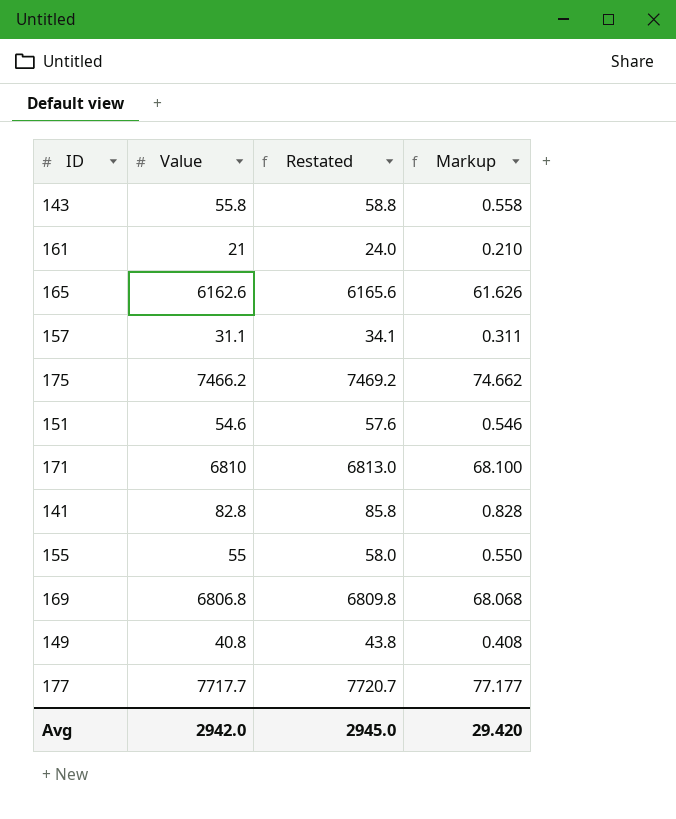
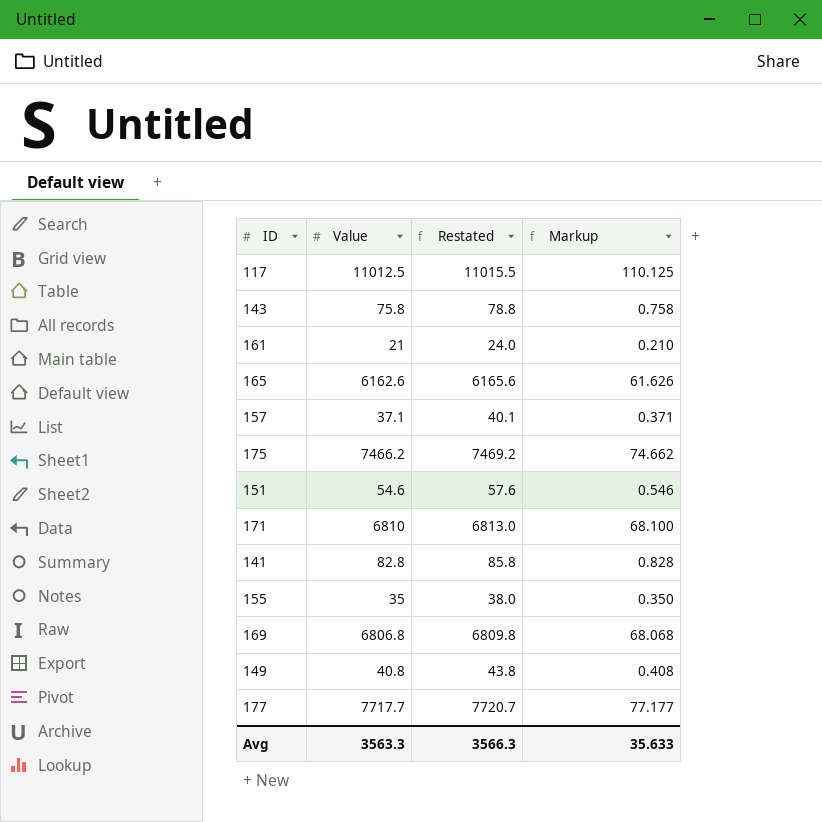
row 117: none -> 11012.5 | 11015.5 | 110.125
143 | Value: 55.8 -> 75.8
143 | Restated: 58.8 -> 78.8
143 | Markup: 0.558 -> 0.758
157 | Value: 31.1 -> 37.1
157 | Restated: 34.1 -> 40.1
157 | Markup: 0.311 -> 0.371
155 | Value: 55 -> 35
155 | Restated: 58.0 -> 38.0
155 | Markup: 0.550 -> 0.350
Avg | Value: 2942.0 -> 3563.3
Avg | Restated: 2945.0 -> 3566.3
Avg | Markup: 29.420 -> 35.633

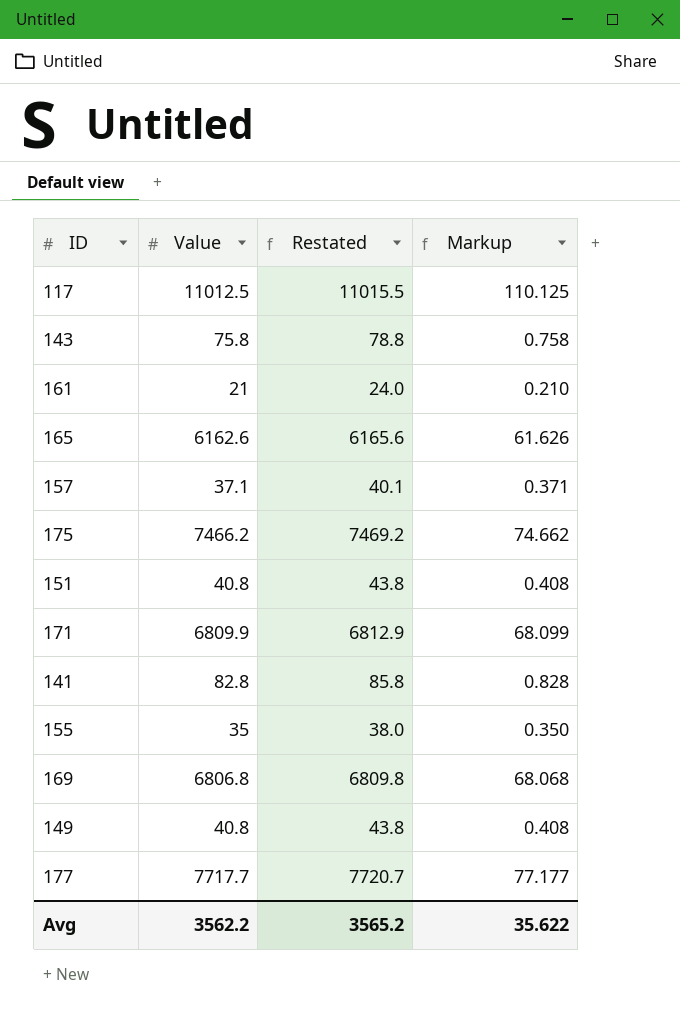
151 | Value: 54.6 -> 40.8
151 | Restated: 57.6 -> 43.8
151 | Markup: 0.546 -> 0.408
171 | Value: 6810 -> 6809.9
171 | Restated: 6813.0 -> 6812.9
171 | Markup: 68.100 -> 68.099
Avg | Value: 3563.3 -> 3562.2
Avg | Restated: 3566.3 -> 3565.2
Avg | Markup: 35.633 -> 35.622

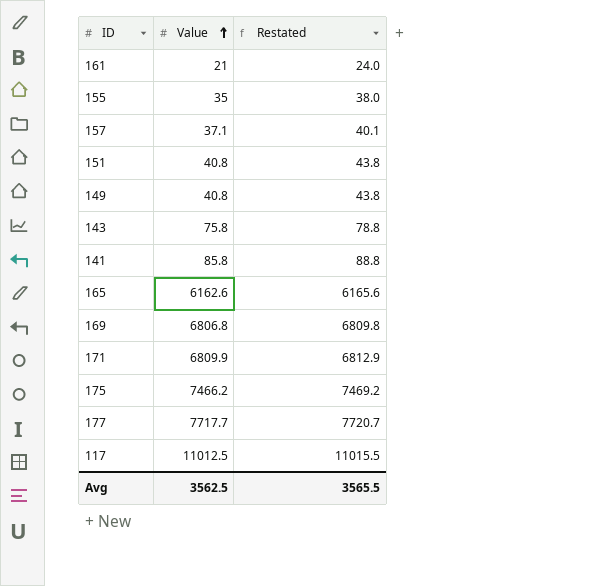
row order: none -> Value ascending
column Markup | formula: [Value] * 0.01 -> none
141 | Value: 82.8 -> 85.8
141 | Restated: 85.8 -> 88.8
Avg | Value: 3562.2 -> 3562.5
Avg | Restated: 3565.2 -> 3565.5

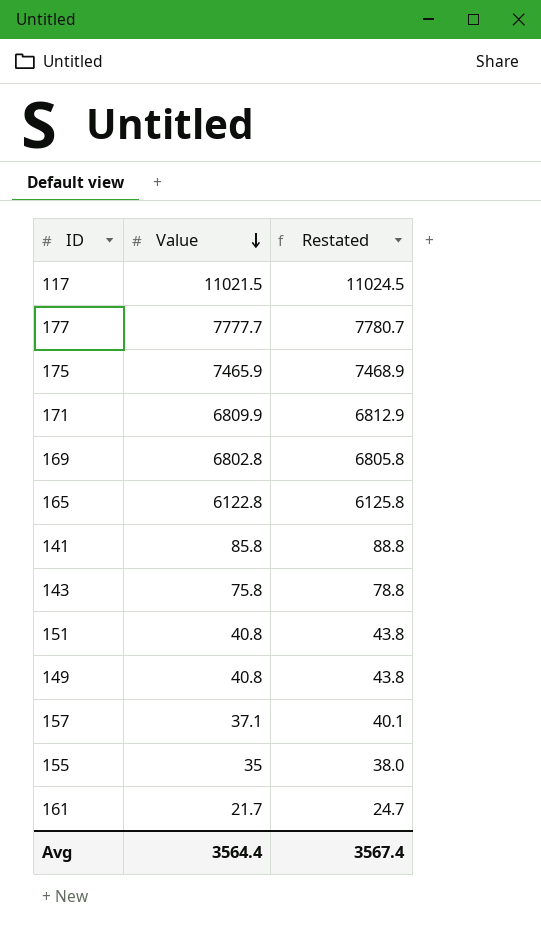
row order: Value ascending -> Value descending
117 | Value: 11012.5 -> 11021.5
117 | Restated: 11015.5 -> 11024.5
177 | Value: 7717.7 -> 7777.7
177 | Restated: 7720.7 -> 7780.7
175 | Value: 7466.2 -> 7465.9
175 | Restated: 7469.2 -> 7468.9
169 | Value: 6806.8 -> 6802.8
169 | Restated: 6809.8 -> 6805.8
165 | Value: 6162.6 -> 6122.8
165 | Restated: 6165.6 -> 6125.8
161 | Value: 21 -> 21.7
161 | Restated: 24.0 -> 24.7
Avg | Value: 3562.5 -> 3564.4
Avg | Restated: 3565.5 -> 3567.4

